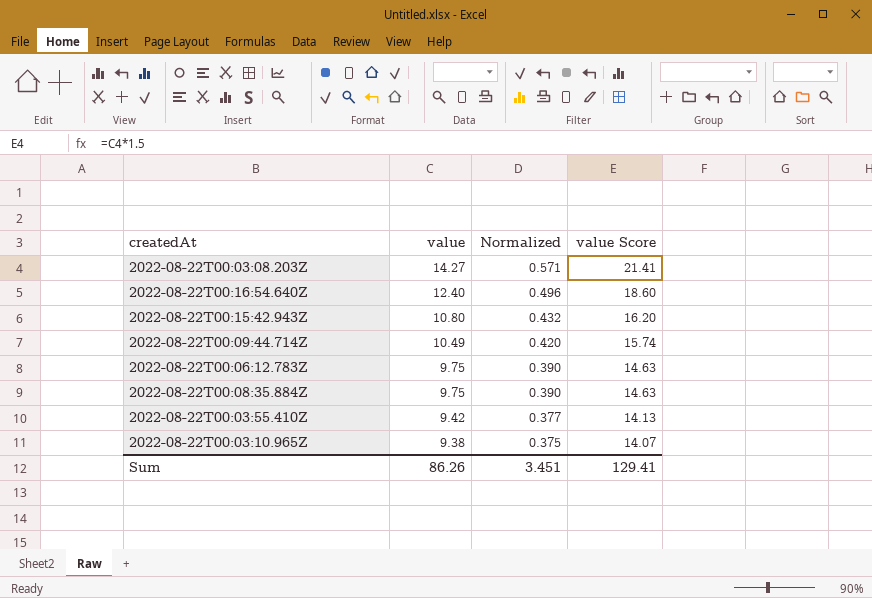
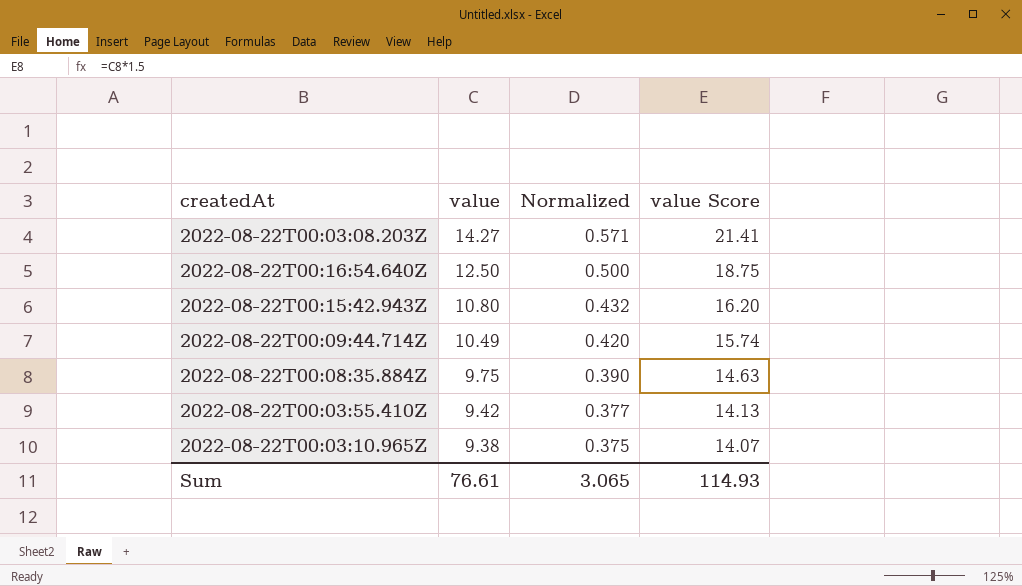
row 2022-08-22T00:06:12.783Z: 9.75 | 0.390 | 14.63 -> none
2022-08-22T00:16:54.640Z | value: 12.40 -> 12.50
2022-08-22T00:16:54.640Z | Normalized: 0.496 -> 0.500
2022-08-22T00:16:54.640Z | value Score: 18.60 -> 18.75
Sum | value: 86.26 -> 76.61
Sum | Normalized: 3.451 -> 3.065
Sum | value Score: 129.41 -> 114.93

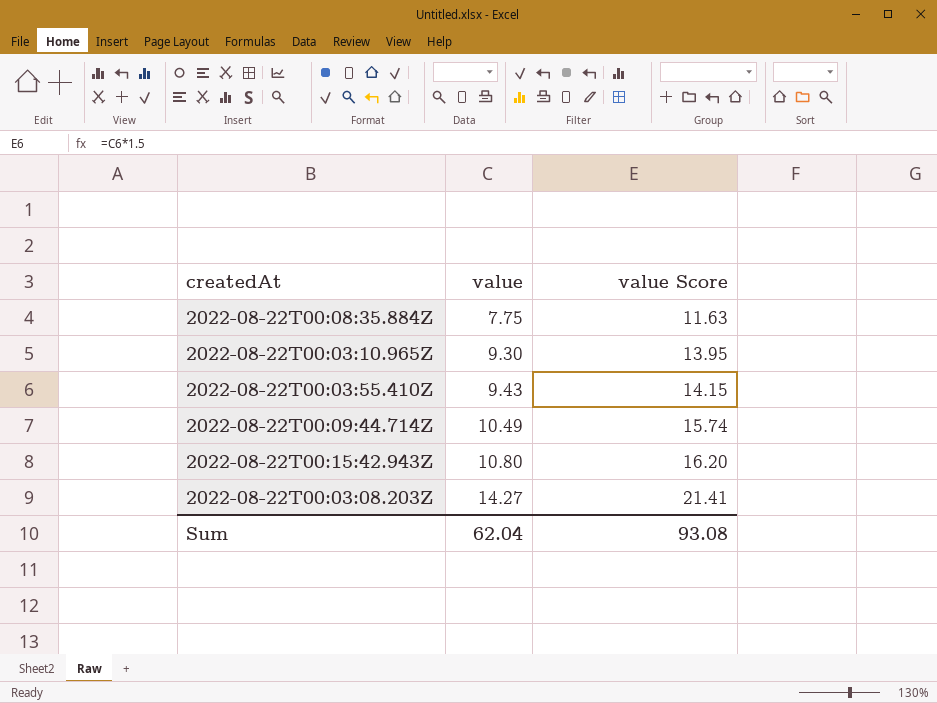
row order: value descending -> value ascending
column Normalized | formula: [value] * 0.04 -> none
row 2022-08-22T00:16:54.640Z: 12.50 | 0.500 | 18.75 -> none
2022-08-22T00:08:35.884Z | value: 9.75 -> 7.75
2022-08-22T00:08:35.884Z | value Score: 14.63 -> 11.63
2022-08-22T00:03:10.965Z | value: 9.38 -> 9.30
2022-08-22T00:03:10.965Z | value Score: 14.07 -> 13.95
2022-08-22T00:03:55.410Z | value: 9.42 -> 9.43
2022-08-22T00:03:55.410Z | value Score: 14.13 -> 14.15
Sum | value: 76.61 -> 62.04
Sum | value Score: 114.93 -> 93.08

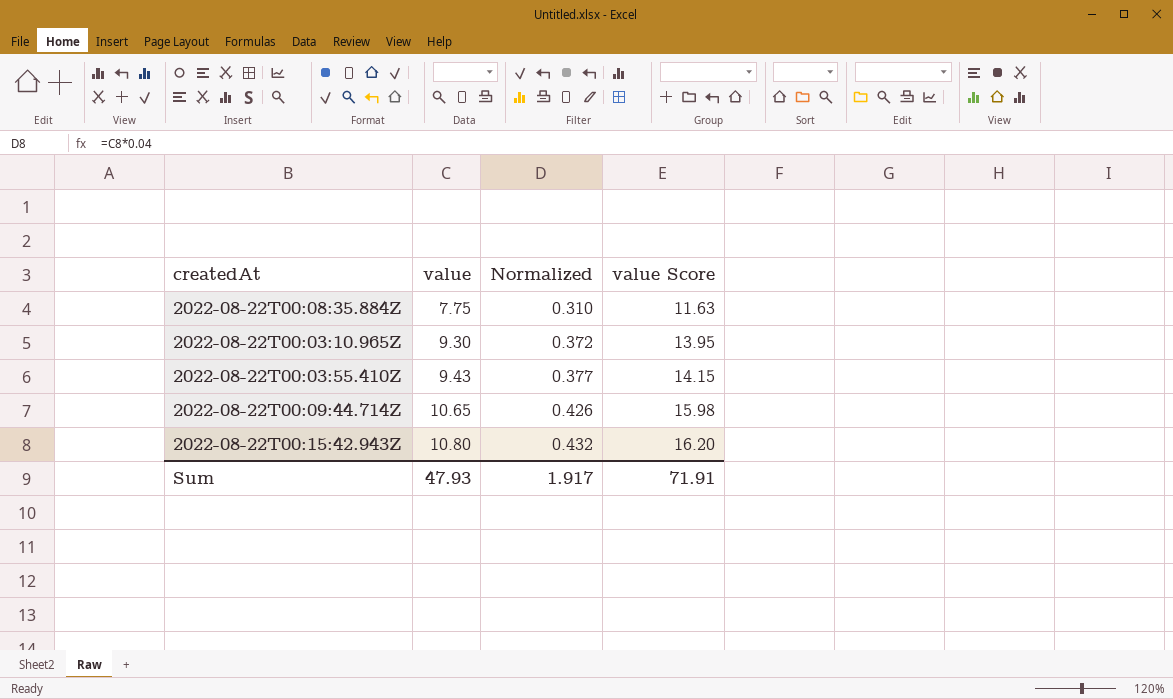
column Normalized | formula: none -> [value] * 0.04
row 2022-08-22T00:03:08.203Z: 14.27 | 21.41 -> none
2022-08-22T00:09:44.714Z | value: 10.49 -> 10.65
2022-08-22T00:09:44.714Z | value Score: 15.74 -> 15.98
Sum | value: 62.04 -> 47.93
Sum | value Score: 93.08 -> 71.91

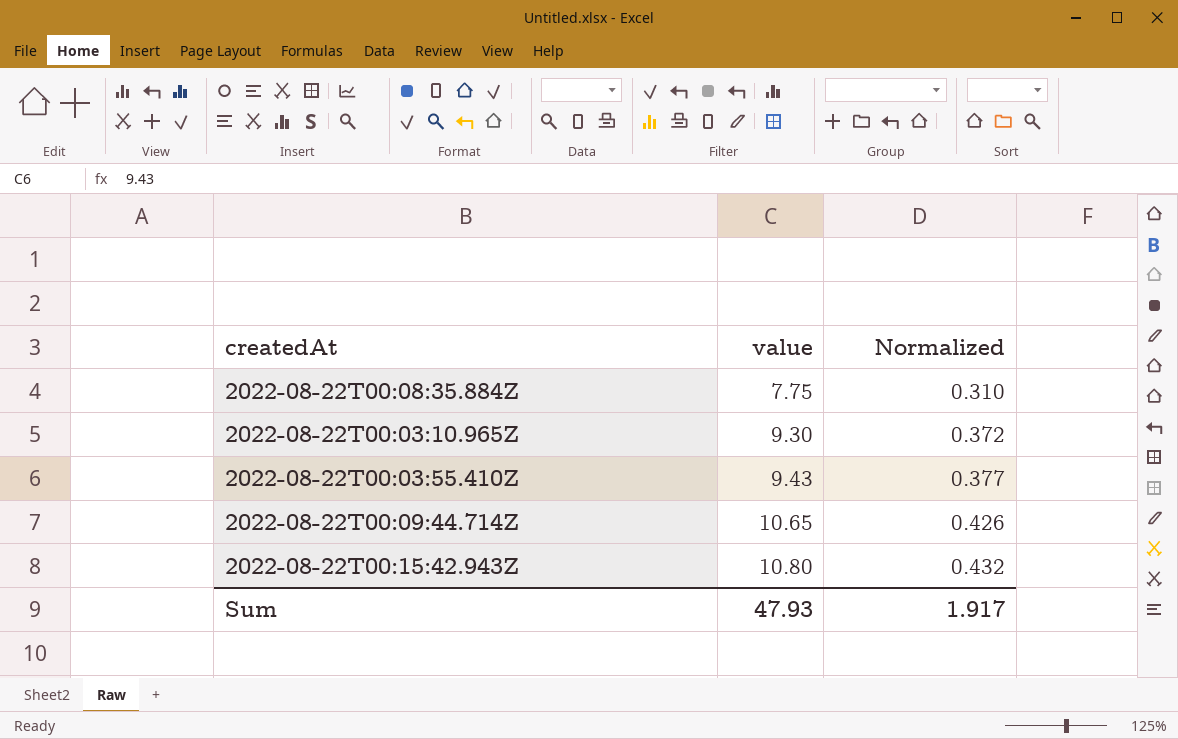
column value Score | formula: [value] * 1.5 -> none

